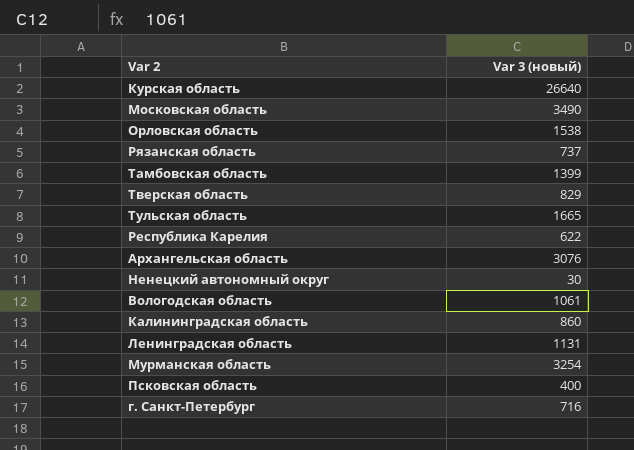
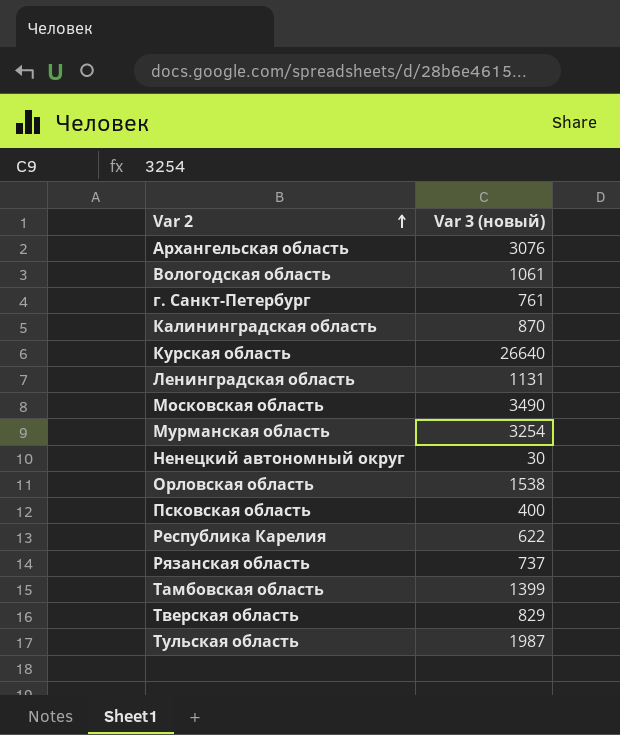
row order: none -> Var 2 ascending
г. Санкт-Петербург | Var 3 (новый): 716 -> 761
Калининградская область | Var 3 (новый): 860 -> 870
Тульская область | Var 3 (новый): 1665 -> 1987

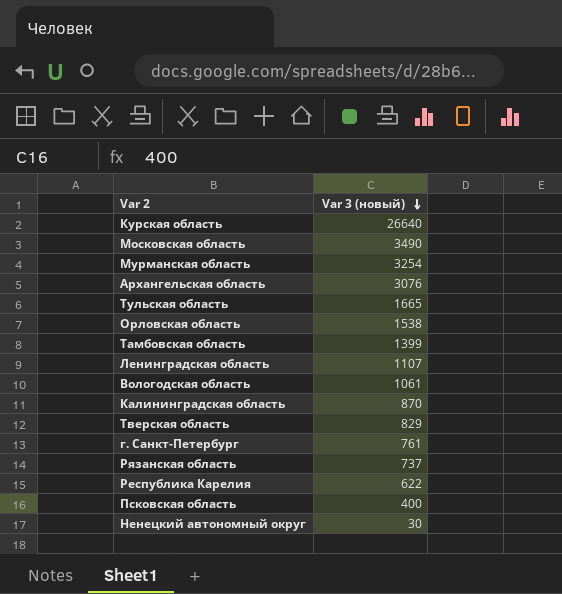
row order: Var 2 ascending -> Var 3 (новый) descending
Тульская область | Var 3 (новый): 1987 -> 1665
Ленинградская область | Var 3 (новый): 1131 -> 1107

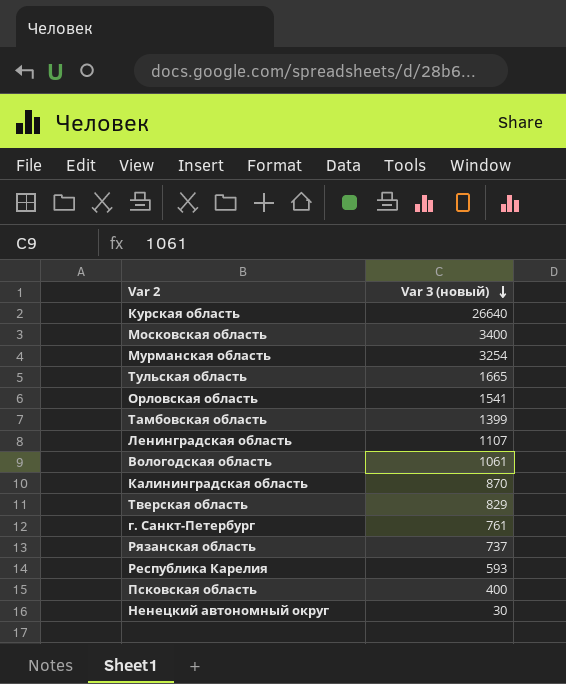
row Архангельская область: 3076 -> none
Московская область | Var 3 (новый): 3490 -> 3400
Орловская область | Var 3 (новый): 1538 -> 1541
Республика Карелия | Var 3 (новый): 622 -> 593

